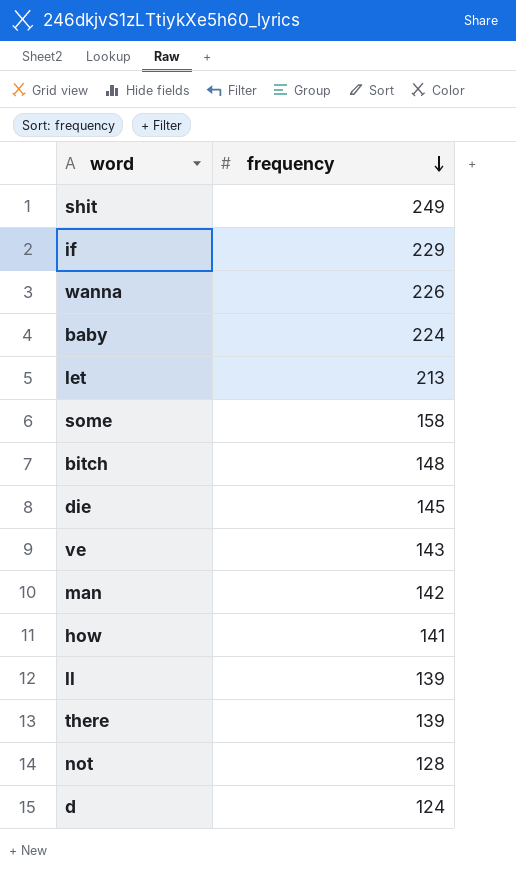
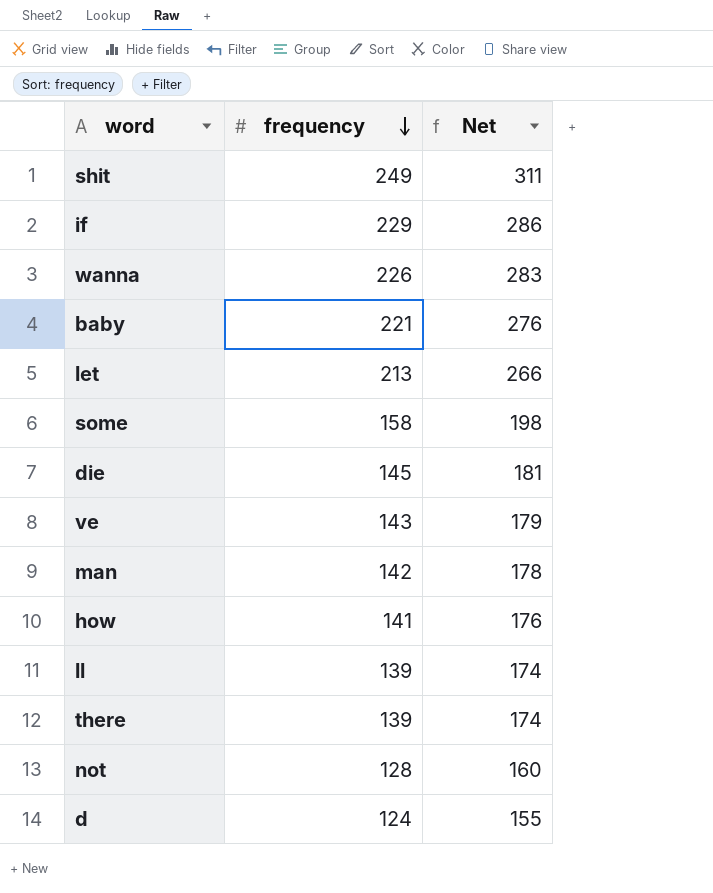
column Net | formula: none -> [frequency] * 1.25
row bitch: 148 -> none
baby | frequency: 224 -> 221

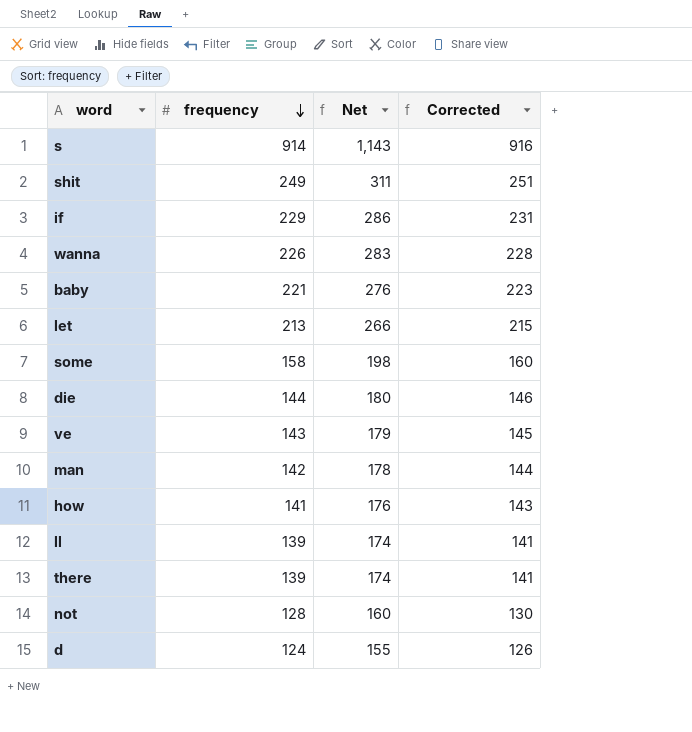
column Corrected | formula: none -> [frequency] + 2
row s: none -> 914 | 1,143 | 916
die | frequency: 145 -> 144
die | Net: 181 -> 180

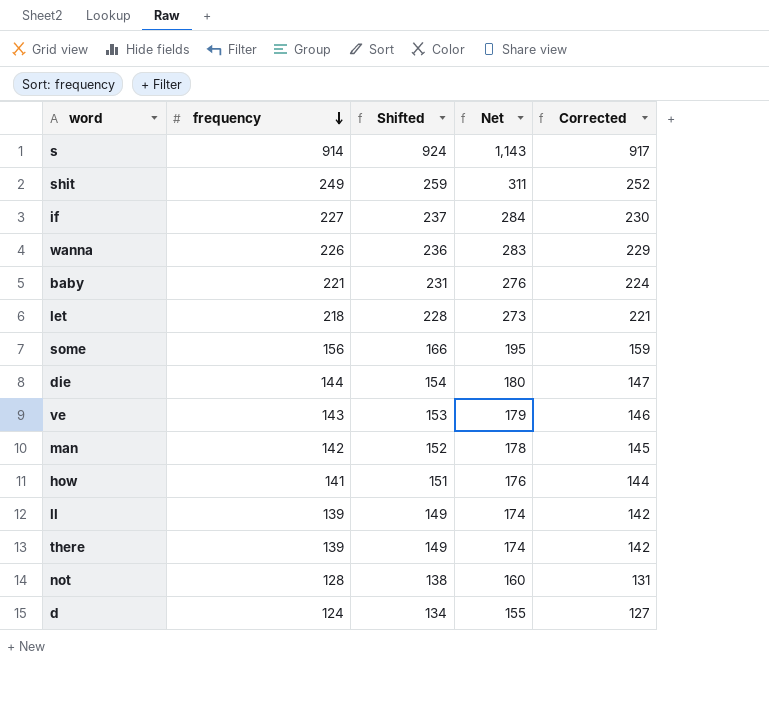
column Shifted | formula: none -> [frequency] + 10
column Corrected | formula: [frequency] + 2 -> [frequency] + 3
if | frequency: 229 -> 227
if | Net: 286 -> 284
let | frequency: 213 -> 218
let | Net: 266 -> 273
some | frequency: 158 -> 156
some | Net: 198 -> 195

